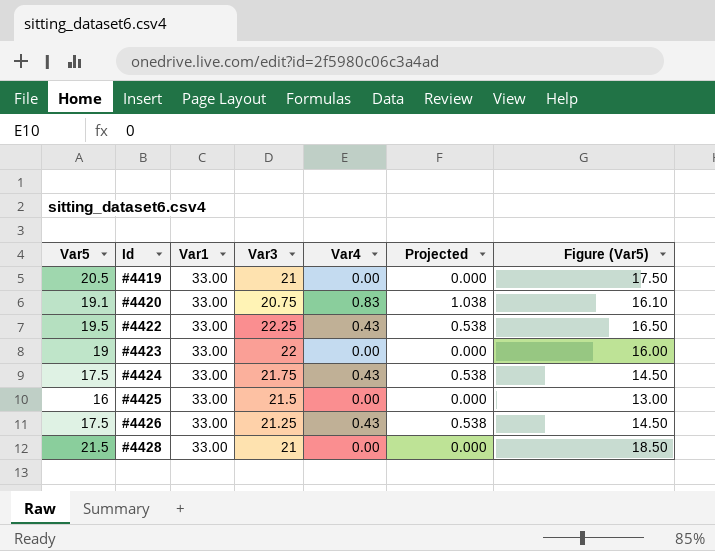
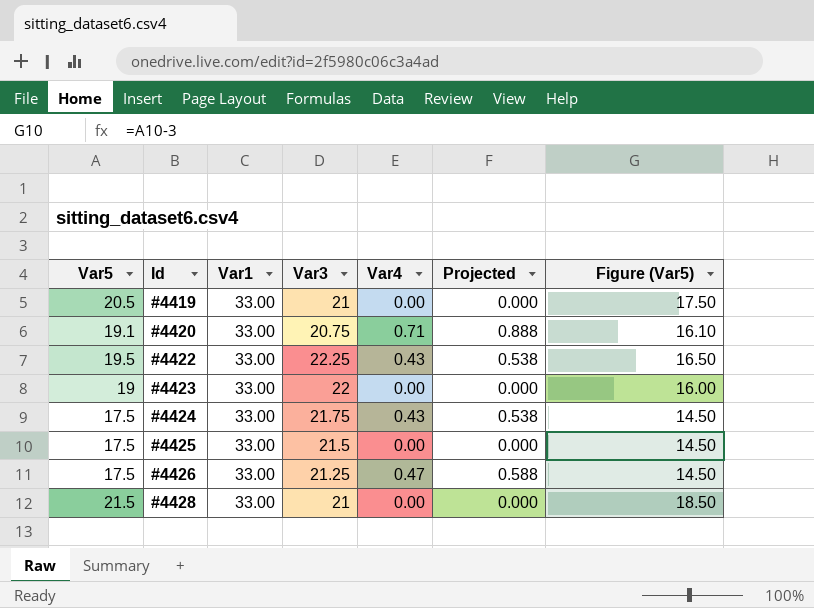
#4420 | Var4: 0.83 -> 0.71
#4420 | Projected: 1.038 -> 0.888
#4425 | Var5: 16 -> 17.5
#4425 | Figure (Var5): 13.00 -> 14.50
#4426 | Var4: 0.43 -> 0.47
#4426 | Projected: 0.538 -> 0.588

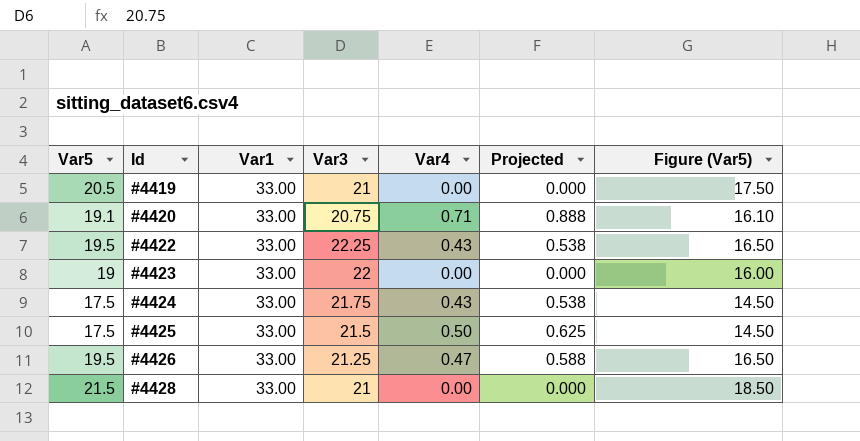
#4425 | Var4: 0.00 -> 0.50
#4425 | Projected: 0.000 -> 0.625
#4426 | Var5: 17.5 -> 19.5
#4426 | Figure (Var5): 14.50 -> 16.50

